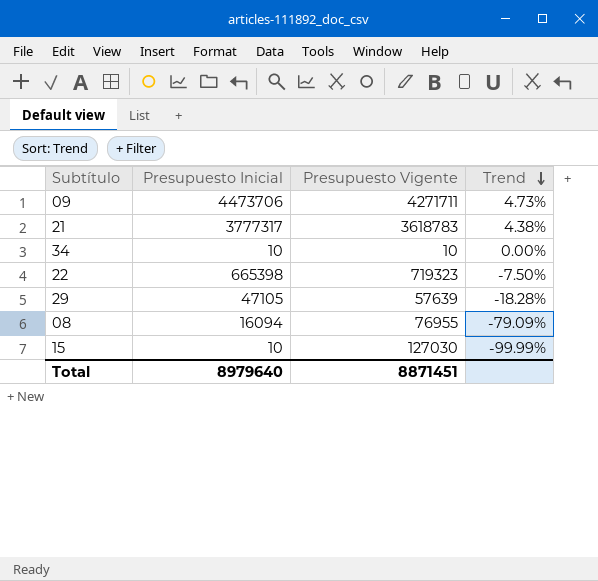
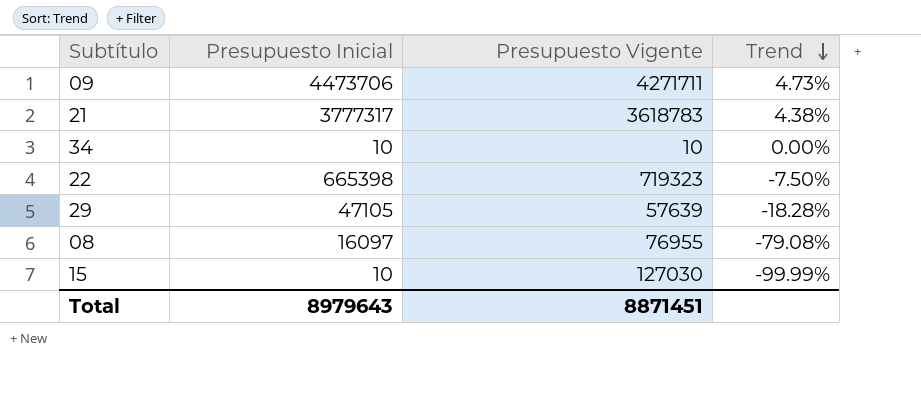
08 | Presupuesto Inicial: 16094 -> 16097
08 | Trend: -79.09% -> -79.08%
Total | Presupuesto Inicial: 8979640 -> 8979643

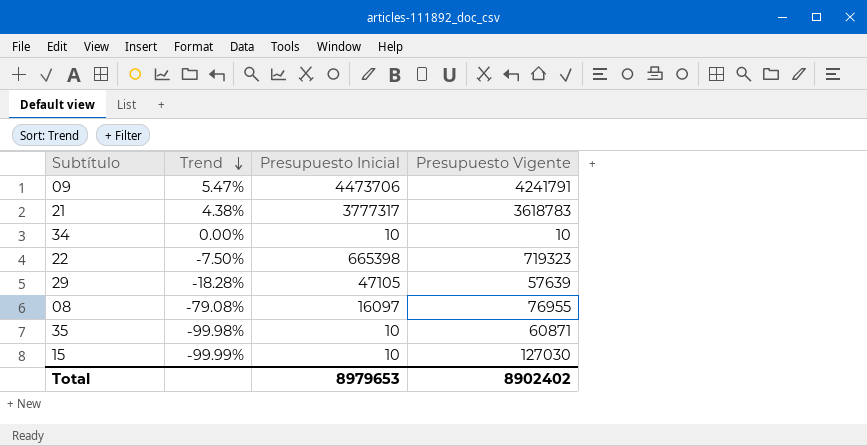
column Trend | position: 4 -> 2
09 | Trend: 4.73% -> 5.47%
09 | Presupuesto Vigente: 4271711 -> 4241791
row 35: none -> -99.98% | 10 | 60871
Total | Presupuesto Inicial: 8979643 -> 8979653
Total | Presupuesto Vigente: 8871451 -> 8902402

